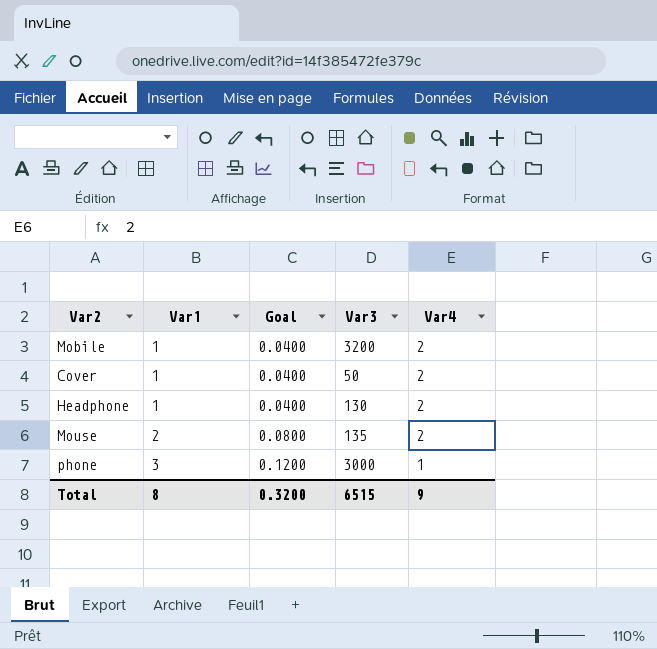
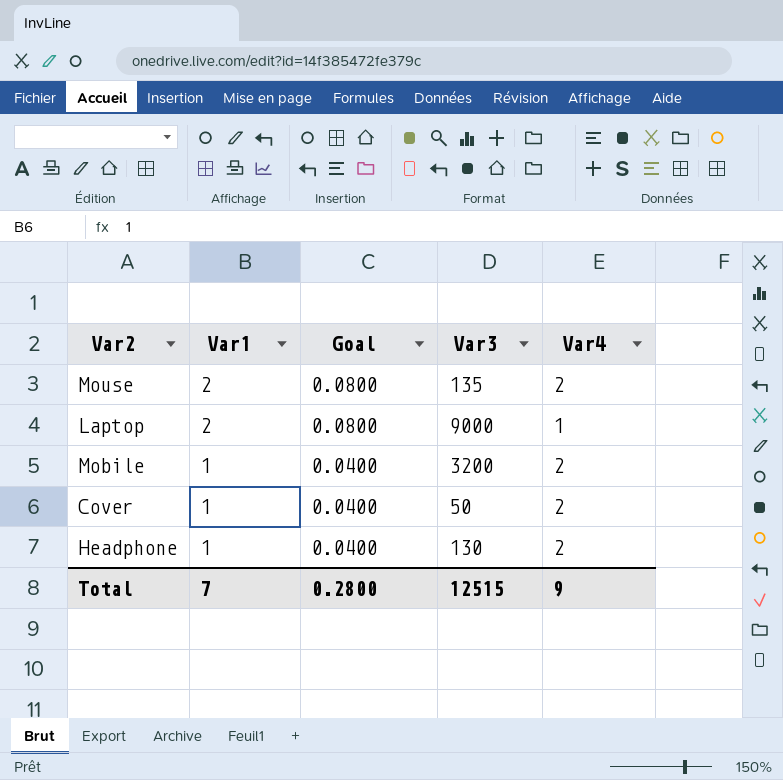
row order: Var1 ascending -> Var1 descending
row phone: 3 | 0.1200 | 3000 | 1 -> none
row Laptop: none -> 2 | 0.0800 | 9000 | 1
Total | Var1: 8 -> 7
Total | Goal: 0.3200 -> 0.2800
Total | Var3: 6515 -> 12515

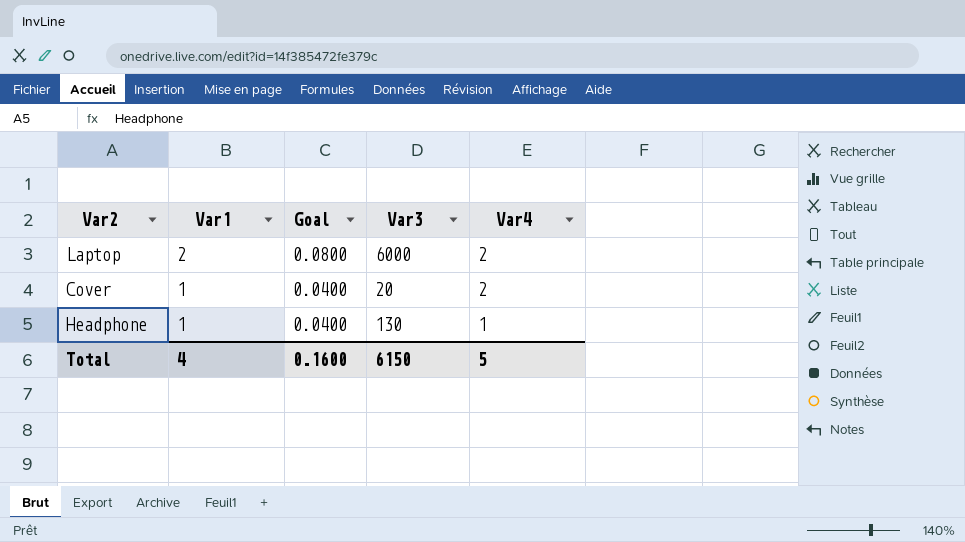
row Mouse: 2 | 0.0800 | 135 | 2 -> none
row Mobile: 1 | 0.0400 | 3200 | 2 -> none
Laptop | Var3: 9000 -> 6000
Laptop | Var4: 1 -> 2
Cover | Var3: 50 -> 20
Headphone | Var4: 2 -> 1
Total | Var1: 7 -> 4
Total | Goal: 0.2800 -> 0.1600
Total | Var3: 12515 -> 6150
Total | Var4: 9 -> 5

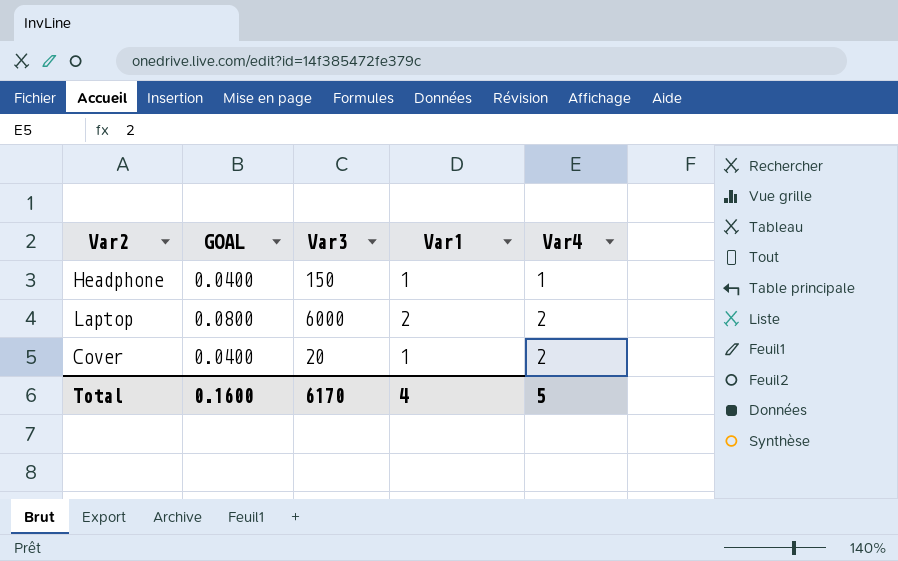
row order: Var1 descending -> Var4 ascending
column name: Goal -> GOAL
column Var1 | position: 2 -> 4
Headphone | Var3: 130 -> 150
Total | Var3: 6150 -> 6170

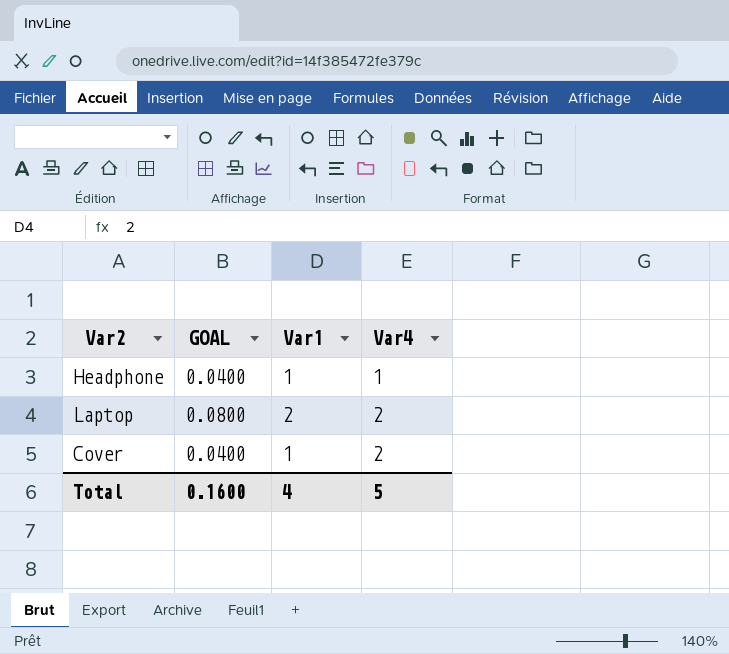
column Var3 | position: 3 -> none

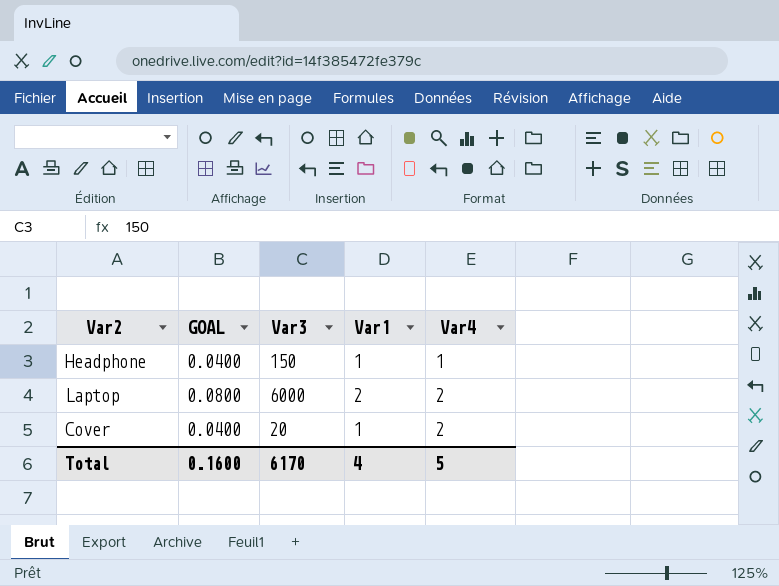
column Var3 | position: none -> 3

